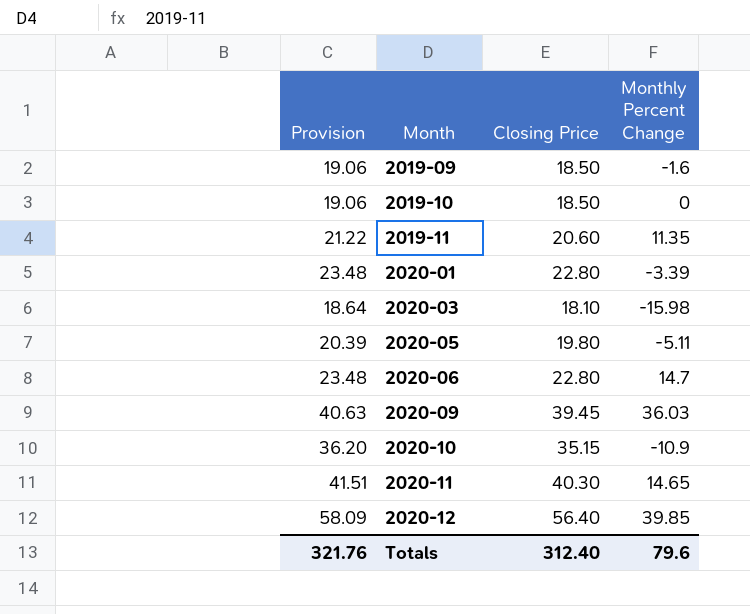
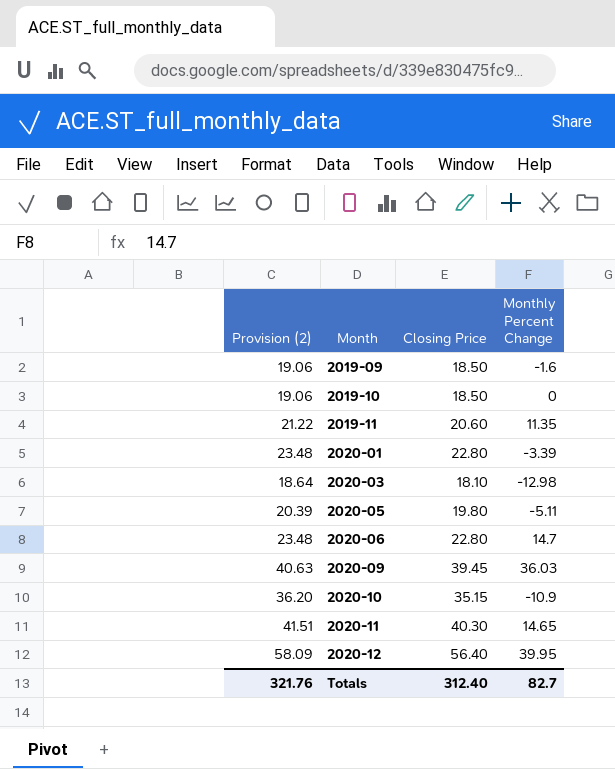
column name: Provision -> Provision (2)
2020-03 | Monthly Percent Change: -15.98 -> -12.98
2020-12 | Monthly Percent Change: 39.85 -> 39.95
Totals | Monthly Percent Change: 79.6 -> 82.7

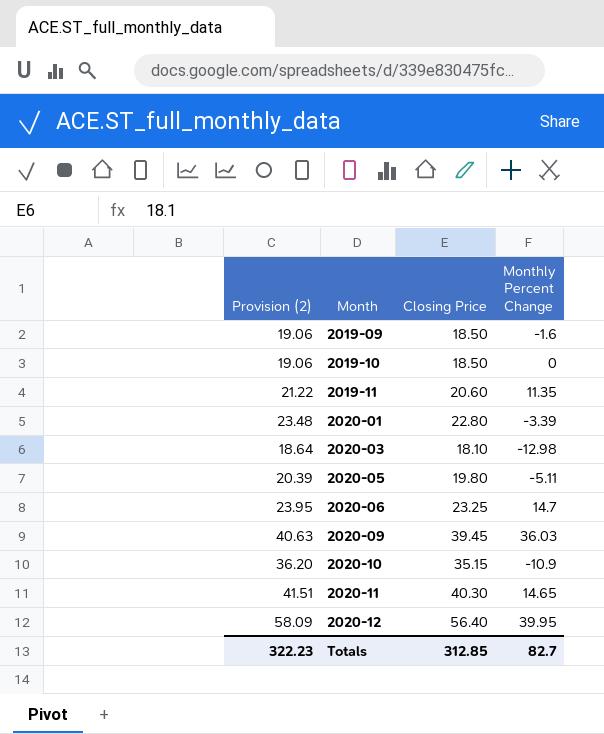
2020-06 | Provision (2): 23.48 -> 23.95
2020-06 | Closing Price: 22.80 -> 23.25
Totals | Provision (2): 321.76 -> 322.23
Totals | Closing Price: 312.40 -> 312.85

